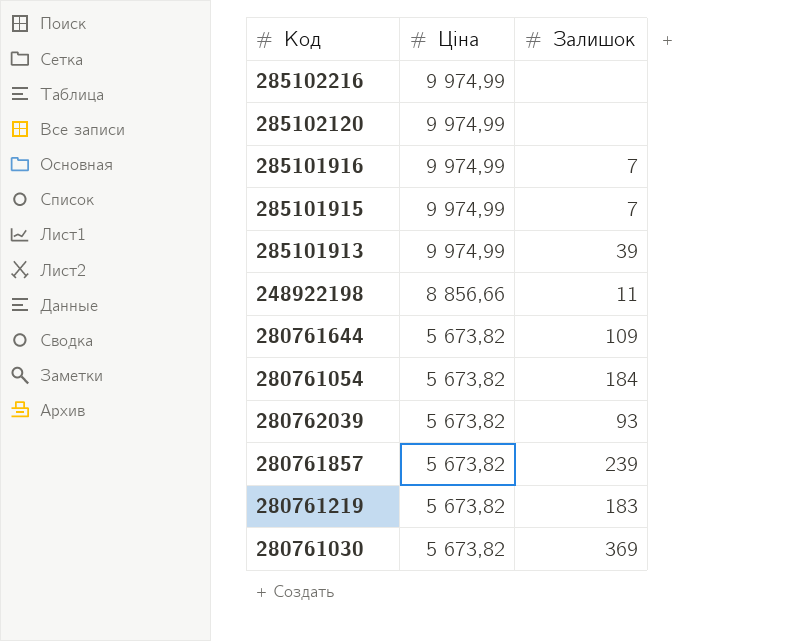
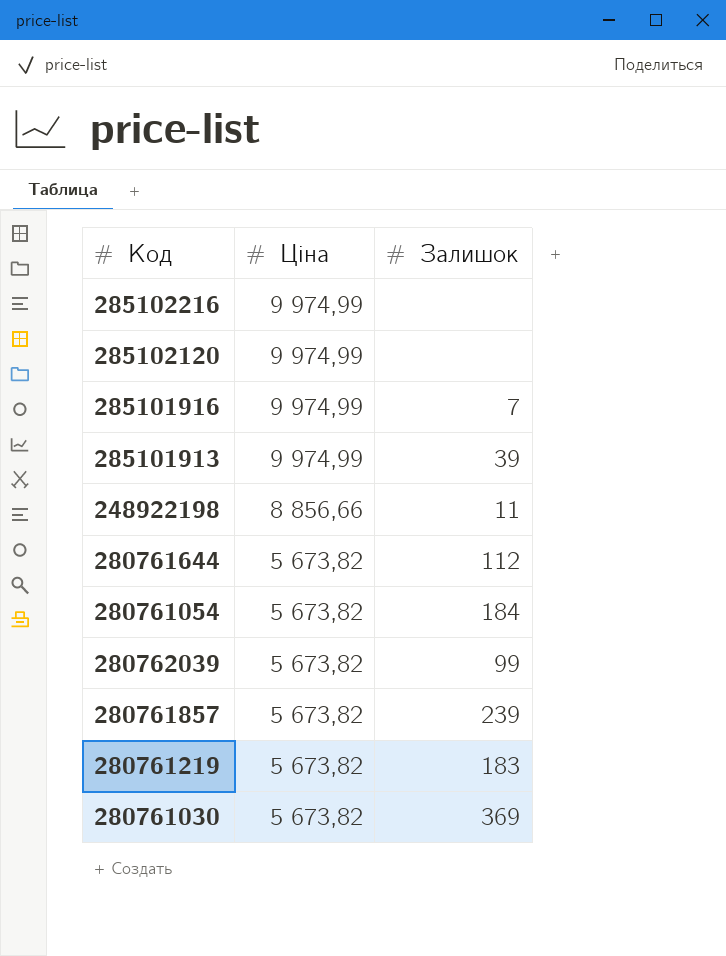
row 285101915: 9 974,99 | 7 -> none
280761644 | Залишок: 109 -> 112
280762039 | Залишок: 93 -> 99

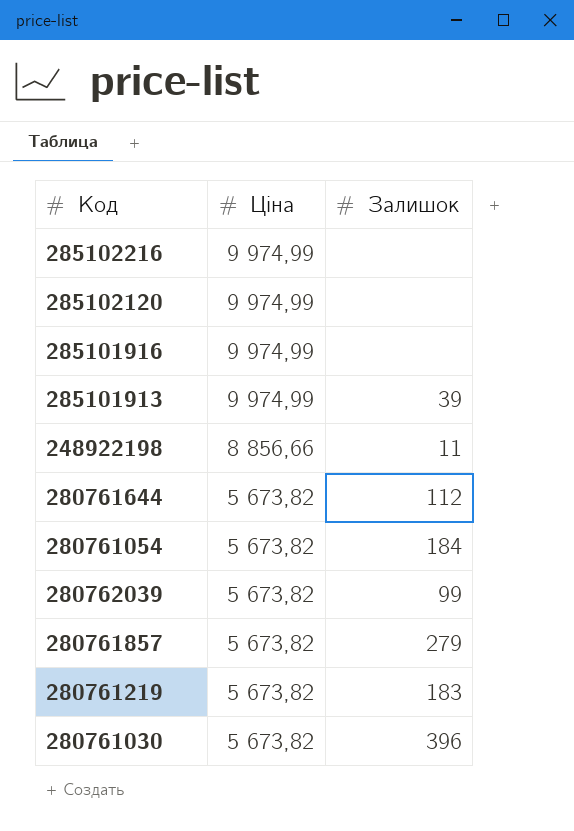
285101916 | Залишок: 7 -> none
280761857 | Залишок: 239 -> 279
280761030 | Залишок: 369 -> 396

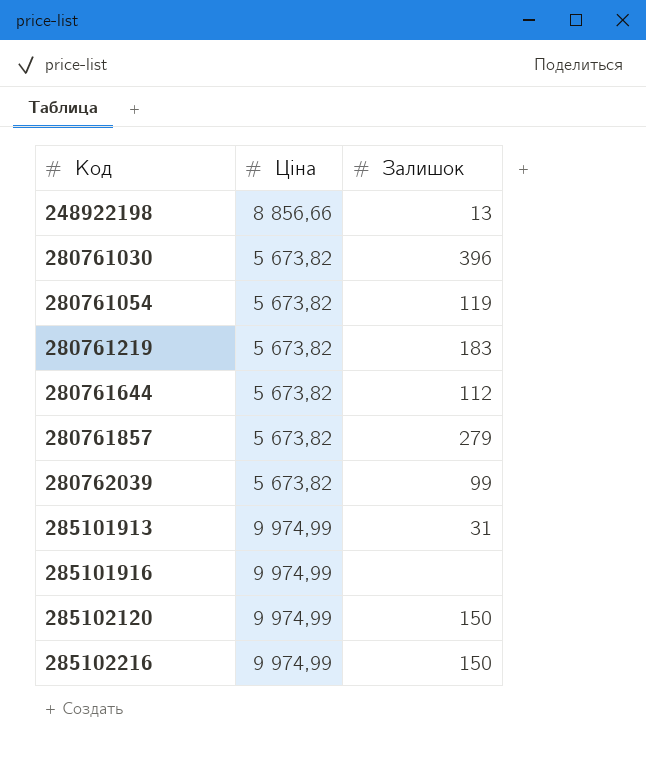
row order: Ціна descending -> Код ascending
248922198 | Залишок: 11 -> 13
280761054 | Залишок: 184 -> 119
285101913 | Залишок: 39 -> 31
285102120 | Залишок: none -> 150
285102216 | Залишок: none -> 150

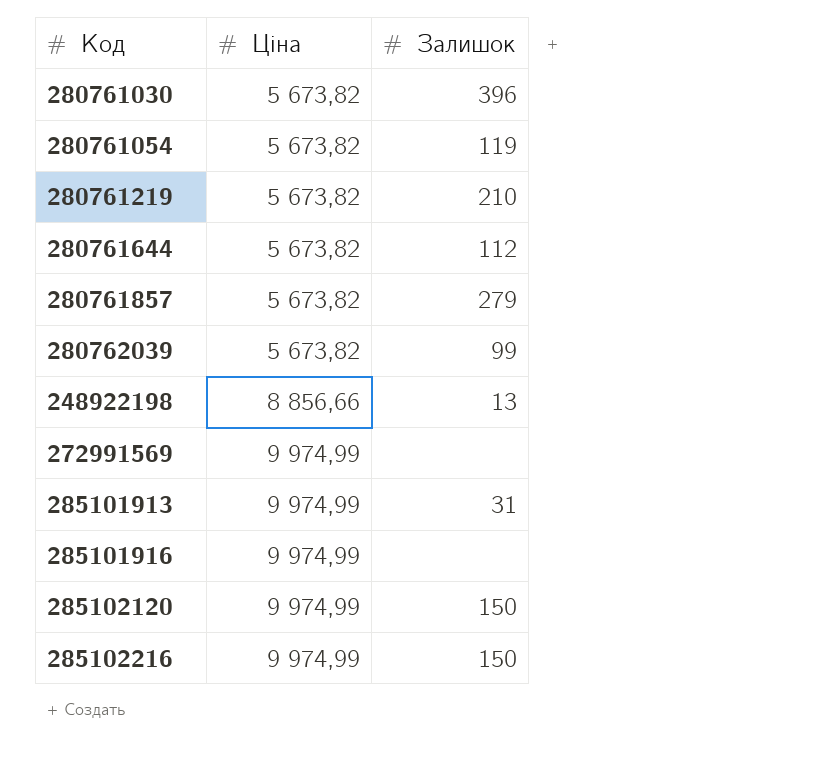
row order: Код ascending -> Ціна ascending
280761219 | Залишок: 183 -> 210
row 272991569: none -> 9 974,99 | none

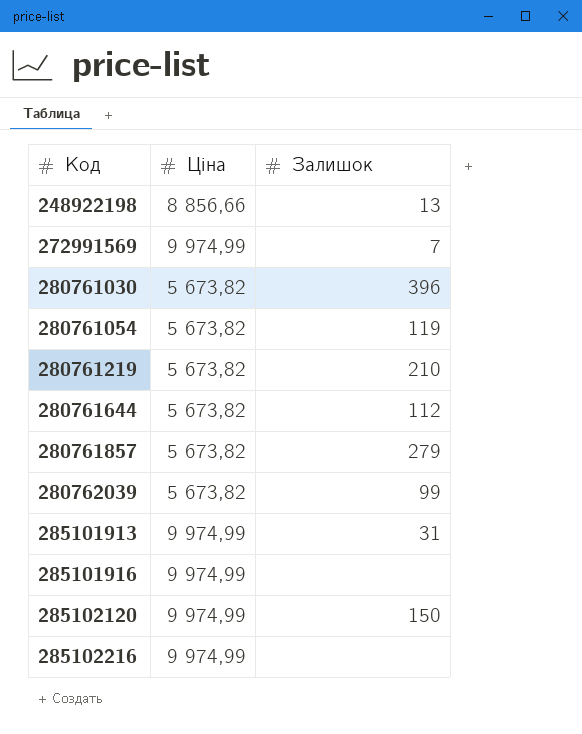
row order: Ціна ascending -> Код ascending
272991569 | Залишок: none -> 7
285102216 | Залишок: 150 -> none

